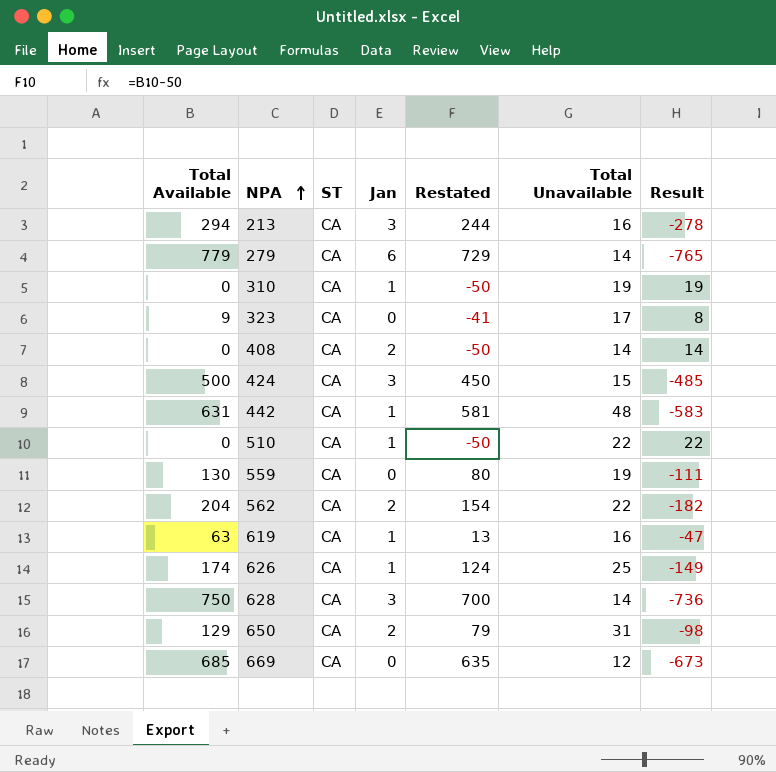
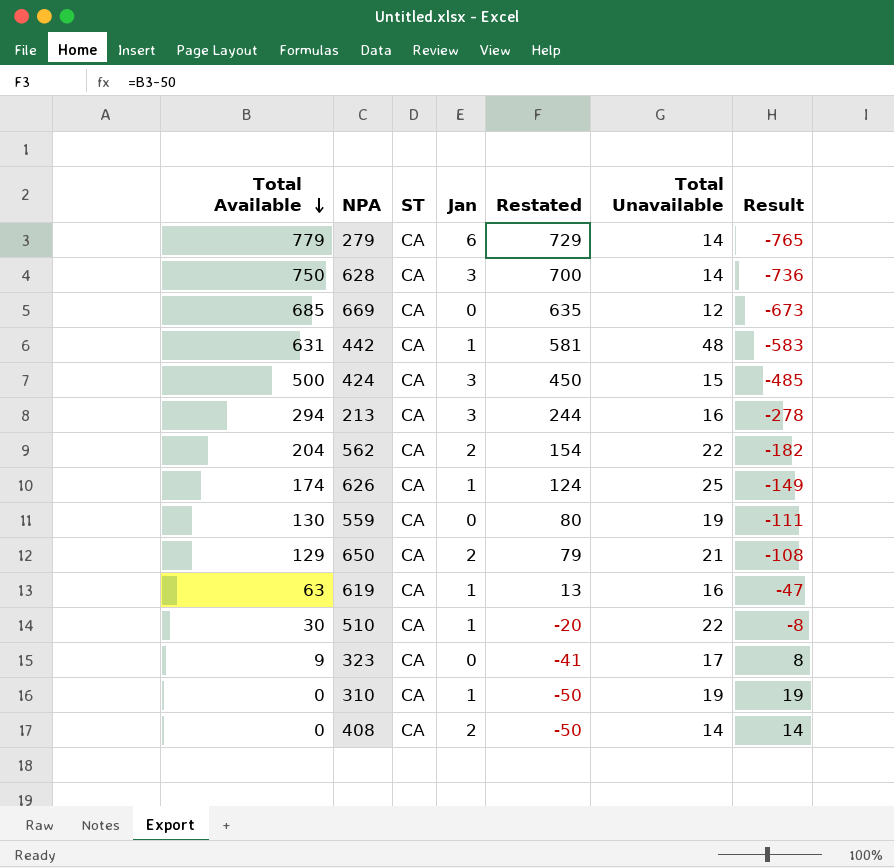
row order: NPA ascending -> Total Available descending
650 | Total Unavailable: 31 -> 21
650 | Result: -98 -> -108
510 | Total Available: 0 -> 30
510 | Restated: -50 -> -20
510 | Result: 22 -> -8

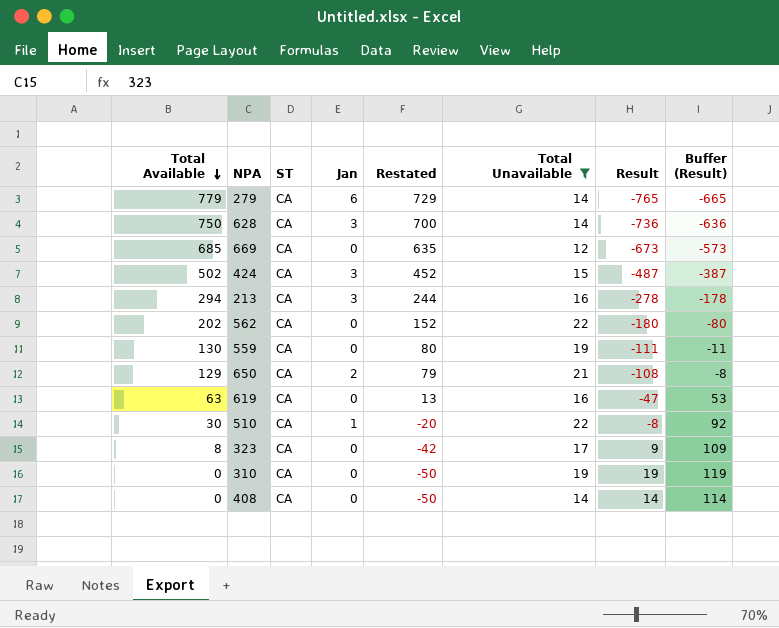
filter: none -> Total Unavailable <= 22
column Buffer (Result) | formula: none -> [Result] + 100
424 | Total Available: 500 -> 502
424 | Restated: 450 -> 452
424 | Result: -485 -> -487
562 | Total Available: 204 -> 202
562 | Jan: 2 -> 0
562 | Restated: 154 -> 152
562 | Result: -182 -> -180
619 | Jan: 1 -> 0
323 | Total Available: 9 -> 8
323 | Restated: -41 -> -42
323 | Result: 8 -> 9
310 | Jan: 1 -> 0
408 | Jan: 2 -> 0

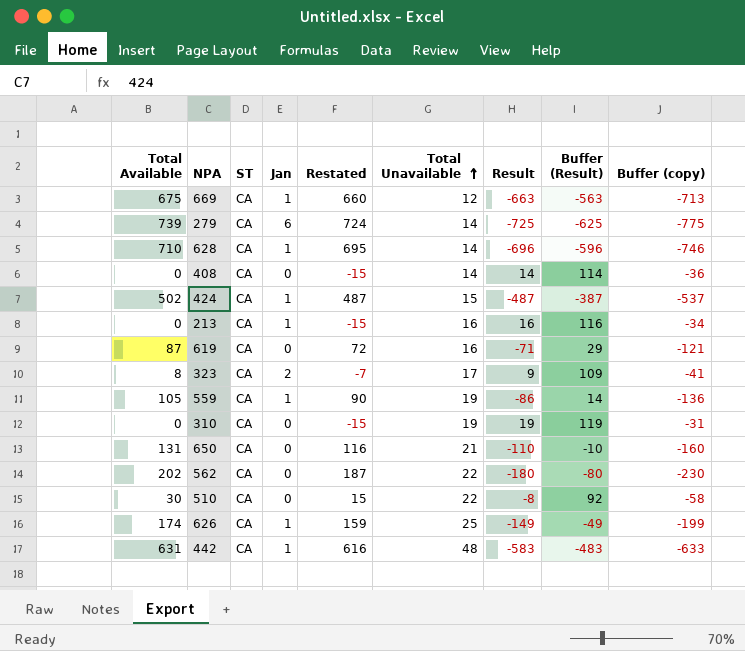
filter: Total Unavailable <= 22 -> none
row order: Total Available descending -> Total Unavailable ascending
column Restated | formula: [Total Available] - 50 -> [Total Available] - 15
column Buffer (copy) | formula: none -> [Result] - 50
669 | Total Available: 685 -> 675
669 | Jan: 0 -> 1
669 | Result: -673 -> -663
669 | Buffer (Result): -573 -> -563
279 | Total Available: 779 -> 739
279 | Result: -765 -> -725
279 | Buffer (Result): -665 -> -625
628 | Total Available: 750 -> 710
628 | Jan: 3 -> 1
628 | Result: -736 -> -696
628 | Buffer (Result): -636 -> -596
424 | Jan: 3 -> 1
213 | Total Available: 294 -> 0
213 | Jan: 3 -> 1
213 | Result: -278 -> 16
213 | Buffer (Result): -178 -> 116
619 | Total Available: 63 -> 87
619 | Result: -47 -> -71
619 | Buffer (Result): 53 -> 29
323 | Jan: 0 -> 2
559 | Total Available: 130 -> 105
559 | Jan: 0 -> 1
559 | Result: -111 -> -86
559 | Buffer (Result): -11 -> 14
650 | Total Available: 129 -> 131
650 | Jan: 2 -> 0
650 | Result: -108 -> -110
650 | Buffer (Result): -8 -> -10
510 | Jan: 1 -> 0

